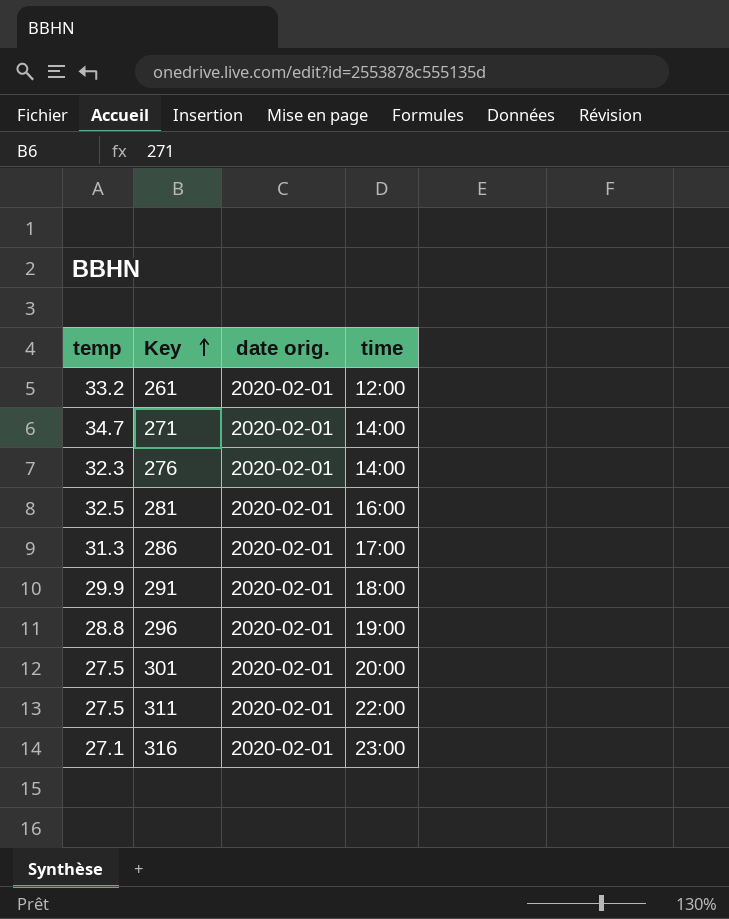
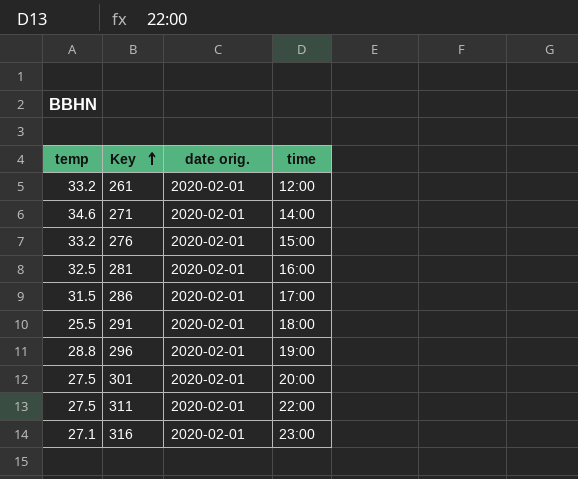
271 | temp: 34.7 -> 34.6
276 | temp: 32.3 -> 33.2
276 | time: 14:00 -> 15:00
286 | temp: 31.3 -> 31.5
291 | temp: 29.9 -> 25.5

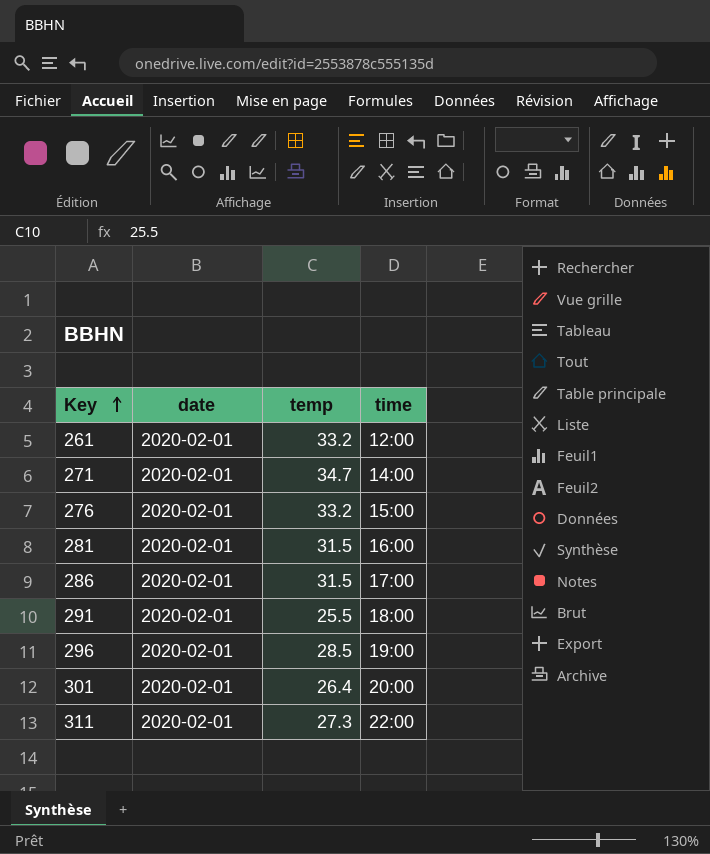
column name: date orig. -> date
column temp | position: 1 -> 3
row 316: 27.1 | 2020-02-01 | 23:00 -> none
271 | temp: 34.6 -> 34.7
281 | temp: 32.5 -> 31.5
296 | temp: 28.8 -> 28.5
301 | temp: 27.5 -> 26.4
311 | temp: 27.5 -> 27.3

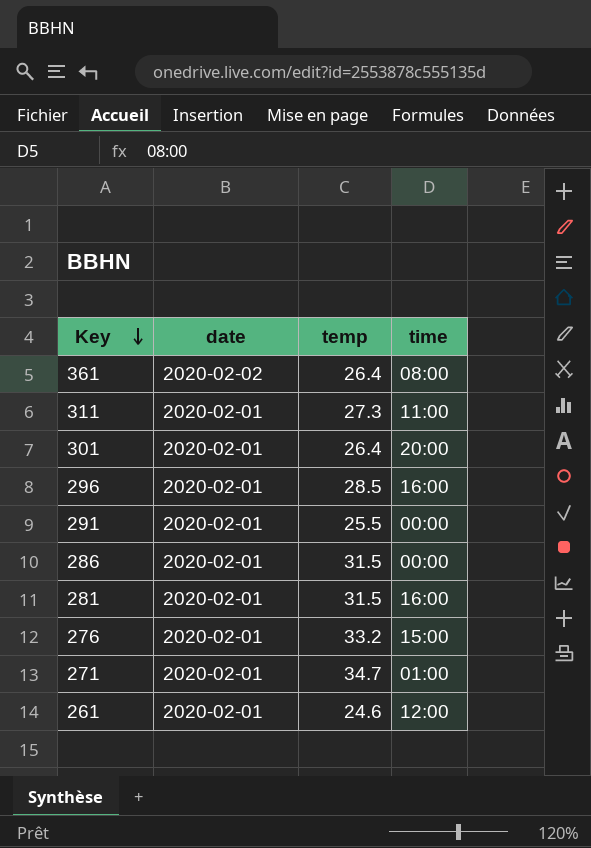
row order: Key ascending -> Key descending
row 361: none -> 2020-02-02 | 26.4 | 08:00
311 | time: 22:00 -> 11:00
296 | time: 19:00 -> 16:00
291 | time: 18:00 -> 00:00
286 | time: 17:00 -> 00:00
271 | time: 14:00 -> 01:00
261 | temp: 33.2 -> 24.6

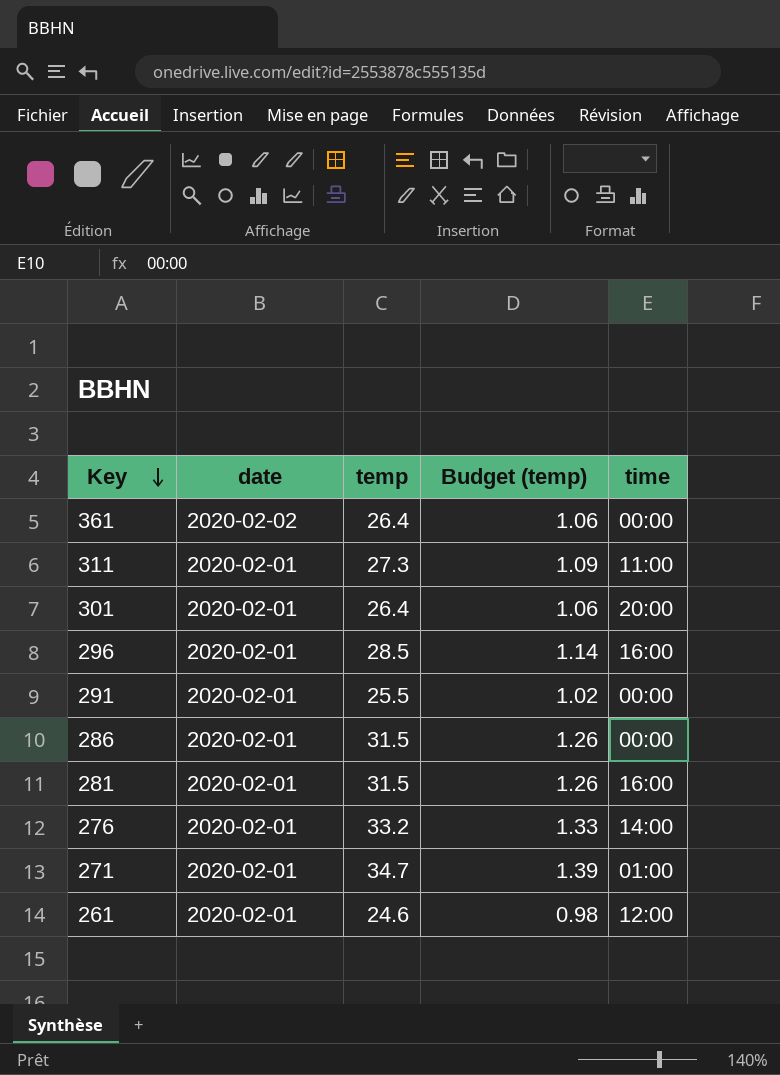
column Budget (temp) | formula: none -> [temp] * 0.04
361 | time: 08:00 -> 00:00
276 | time: 15:00 -> 14:00

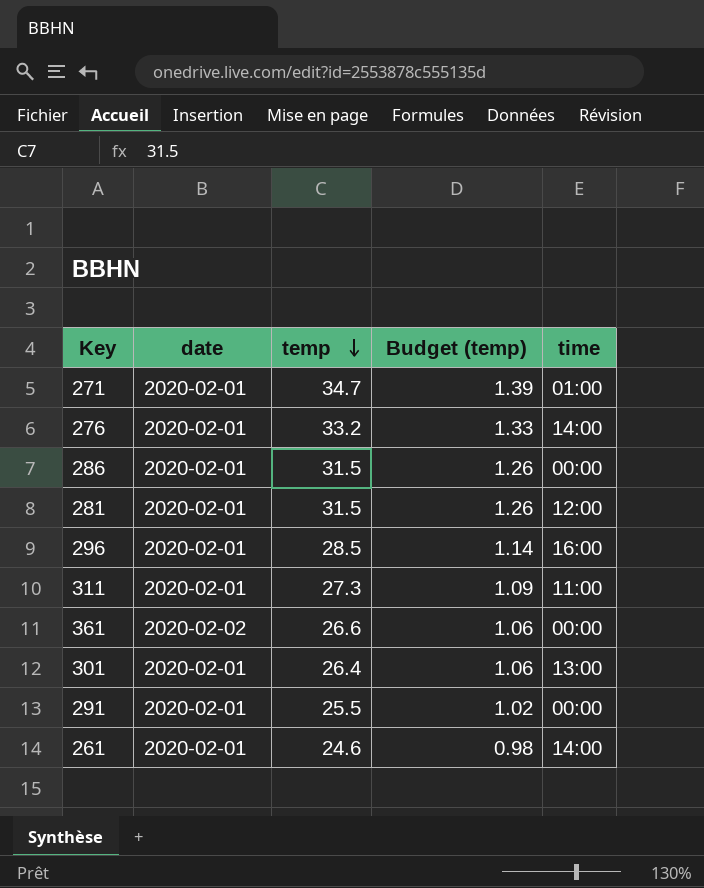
row order: Key descending -> temp descending
281 | time: 16:00 -> 12:00
361 | temp: 26.4 -> 26.6
301 | time: 20:00 -> 13:00
261 | time: 12:00 -> 14:00

